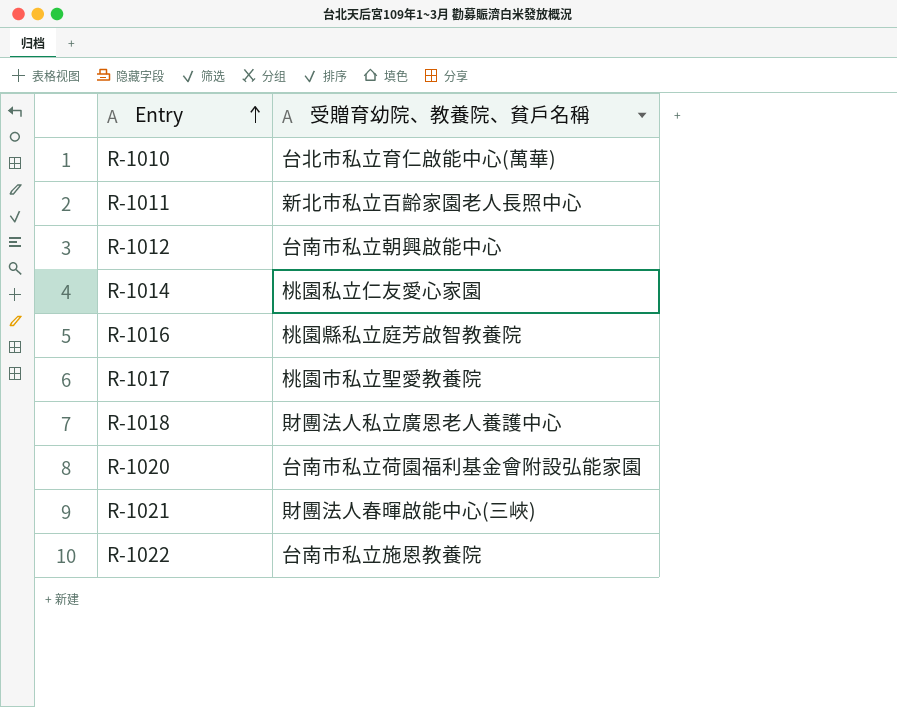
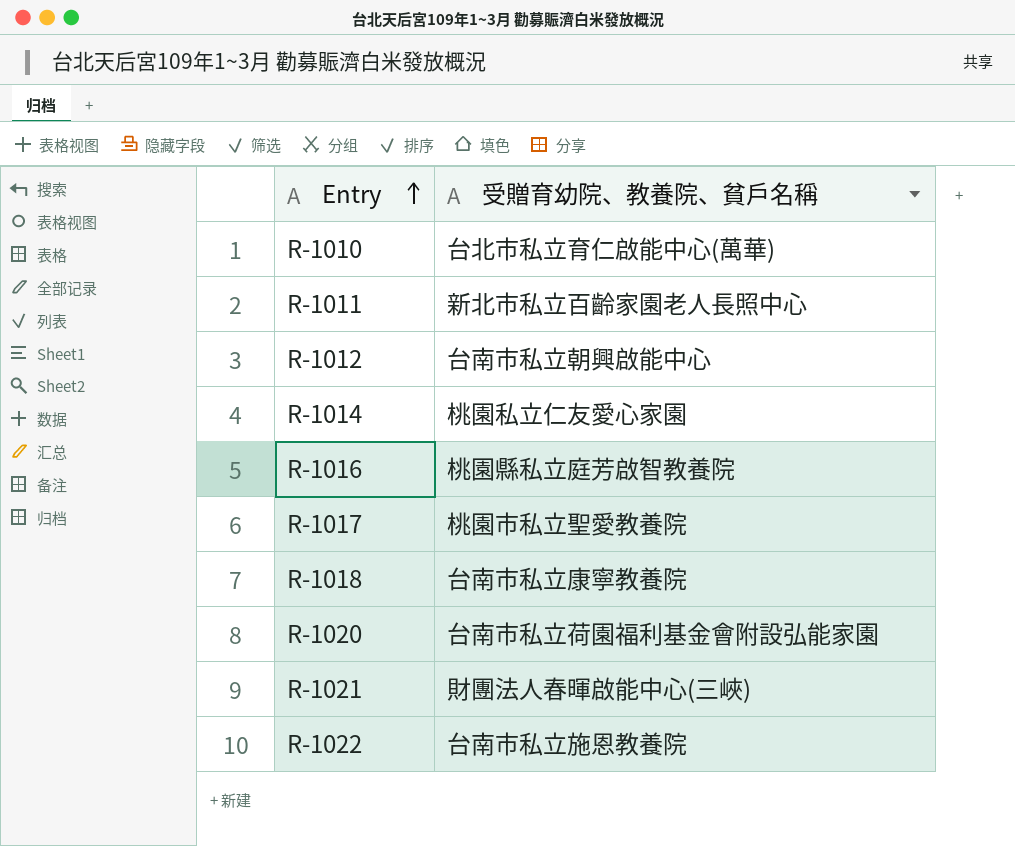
R-1018 | 受贈育幼院、教養院、貧戶名稱: 財團法人私立廣恩老人養護中心 -> 台南市私立康寧教養院

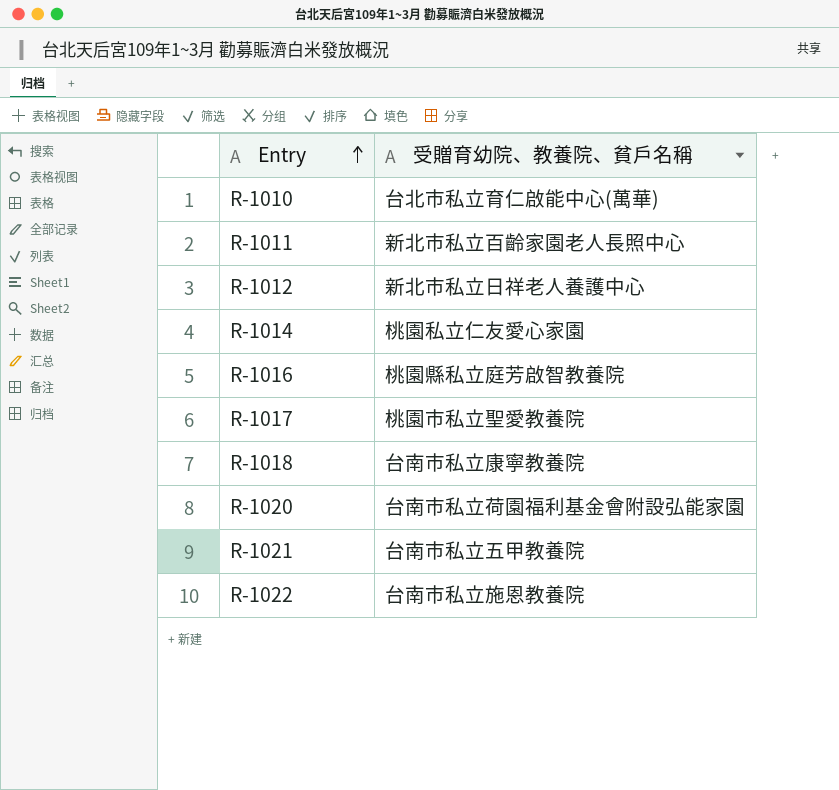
R-1012 | 受贈育幼院、教養院、貧戶名稱: 台南市私立朝興啟能中心 -> 新北市私立日祥老人養護中心
R-1021 | 受贈育幼院、教養院、貧戶名稱: 財團法人春暉啟能中心(三峽) -> 台南市私立五甲教養院

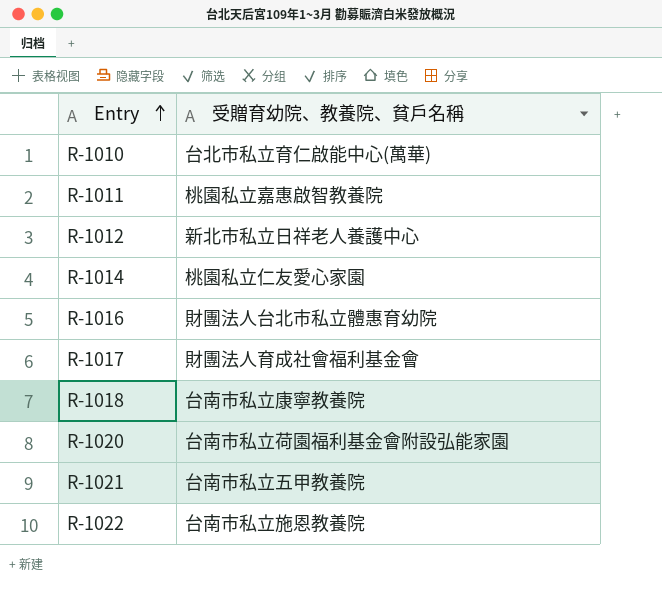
R-1011 | 受贈育幼院、教養院、貧戶名稱: 新北市私立百齡家園老人長照中心 -> 桃園私立嘉惠啟智教養院
R-1016 | 受贈育幼院、教養院、貧戶名稱: 桃園縣私立庭芳啟智教養院 -> 財團法人台北市私立體惠育幼院
R-1017 | 受贈育幼院、教養院、貧戶名稱: 桃園市私立聖愛教養院 -> 財團法人育成社會福利基金會

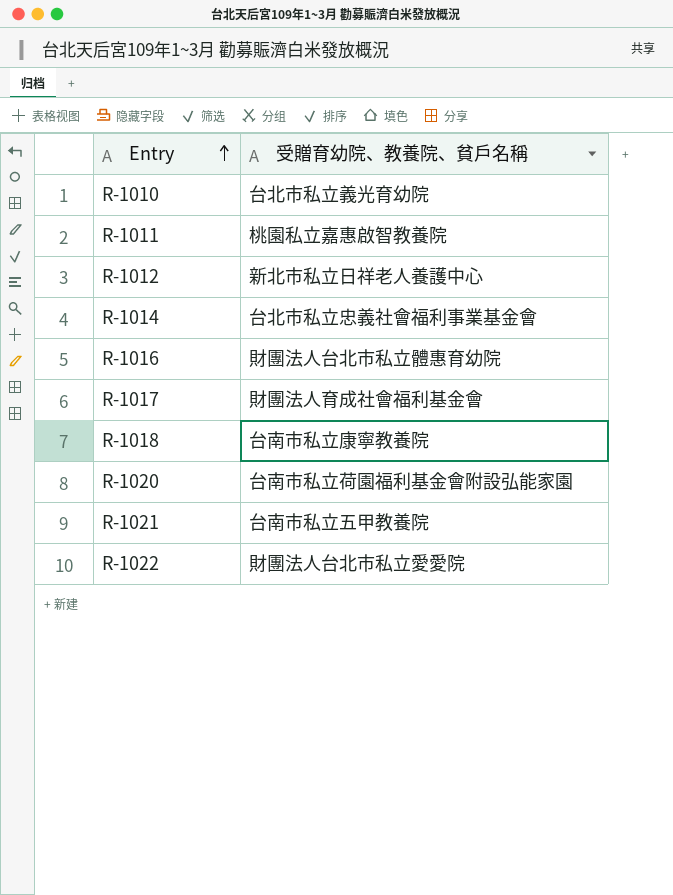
R-1010 | 受贈育幼院、教養院、貧戶名稱: 台北市私立育仁啟能中心(萬華) -> 台北市私立義光育幼院
R-1014 | 受贈育幼院、教養院、貧戶名稱: 桃園私立仁友愛心家園 -> 台北市私立忠義社會福利事業基金會
R-1022 | 受贈育幼院、教養院、貧戶名稱: 台南市私立施恩教養院 -> 財團法人台北市私立愛愛院

